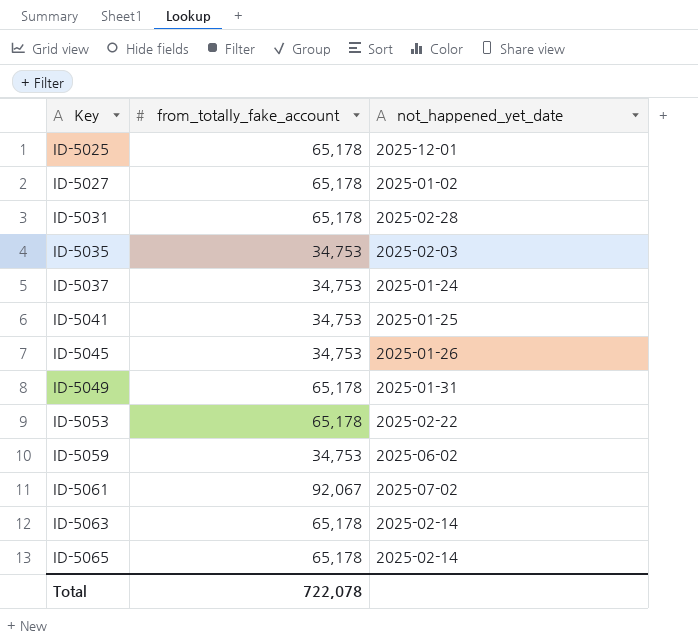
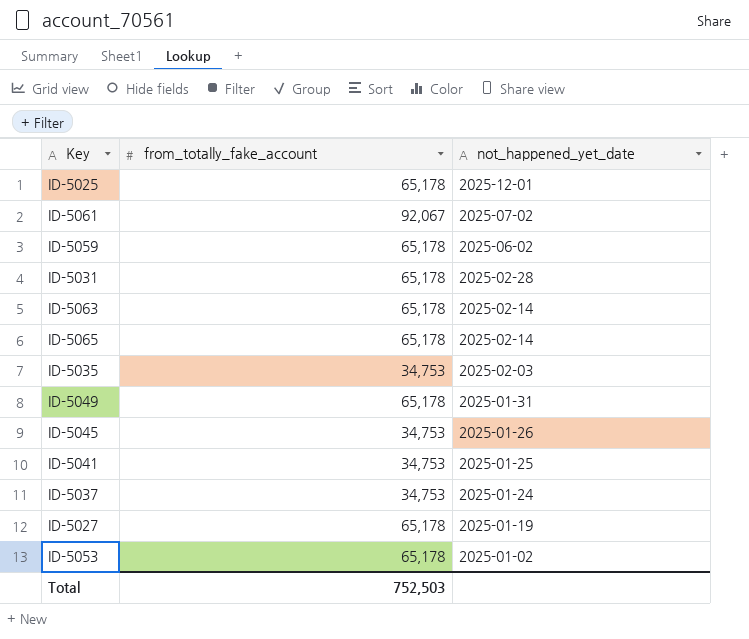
row order: Key ascending -> not_happened_yet_date descending
ID-5059 | from_totally_fake_account: 34,753 -> 65,178
ID-5027 | not_happened_yet_date: 2025-01-02 -> 2025-01-19
ID-5053 | not_happened_yet_date: 2025-02-22 -> 2025-01-02
Total | from_totally_fake_account: 722,078 -> 752,503

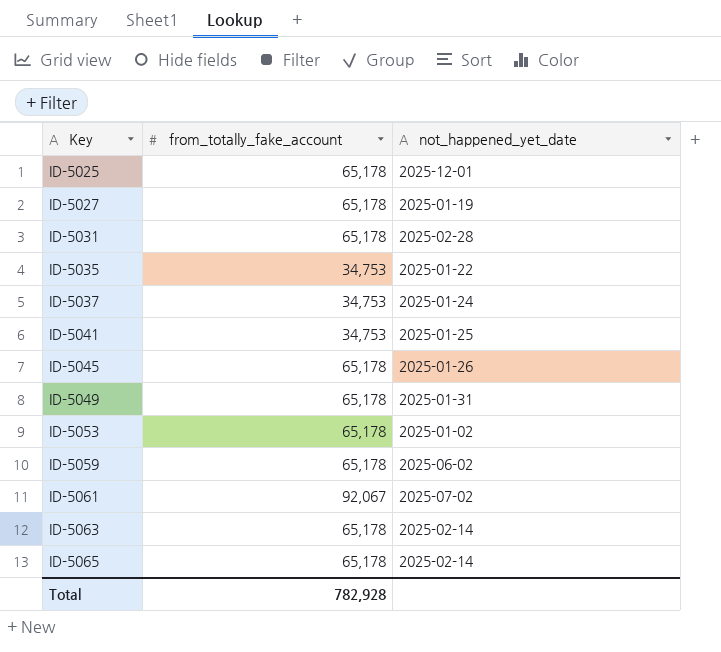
row order: not_happened_yet_date descending -> Key ascending
ID-5035 | not_happened_yet_date: 2025-02-03 -> 2025-01-22
ID-5045 | from_totally_fake_account: 34,753 -> 65,178
Total | from_totally_fake_account: 752,503 -> 782,928

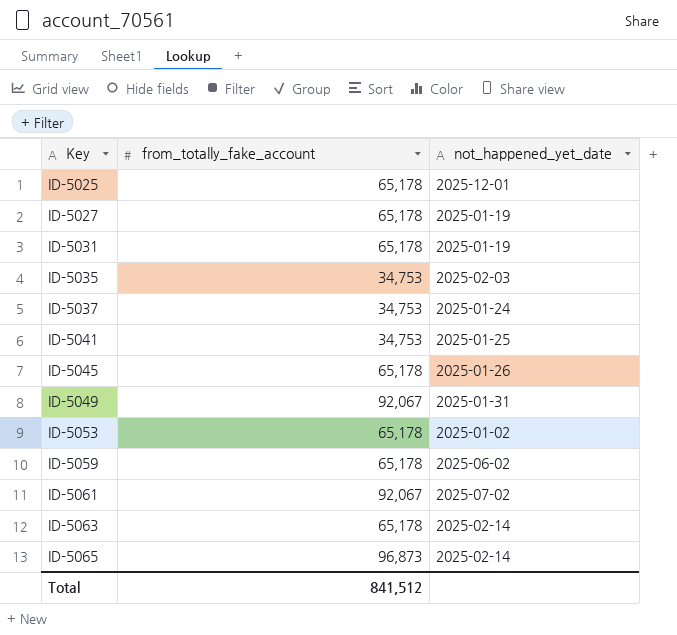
ID-5031 | not_happened_yet_date: 2025-02-28 -> 2025-01-19
ID-5035 | not_happened_yet_date: 2025-01-22 -> 2025-02-03
ID-5049 | from_totally_fake_account: 65,178 -> 92,067
ID-5065 | from_totally_fake_account: 65,178 -> 96,873
Total | from_totally_fake_account: 782,928 -> 841,512

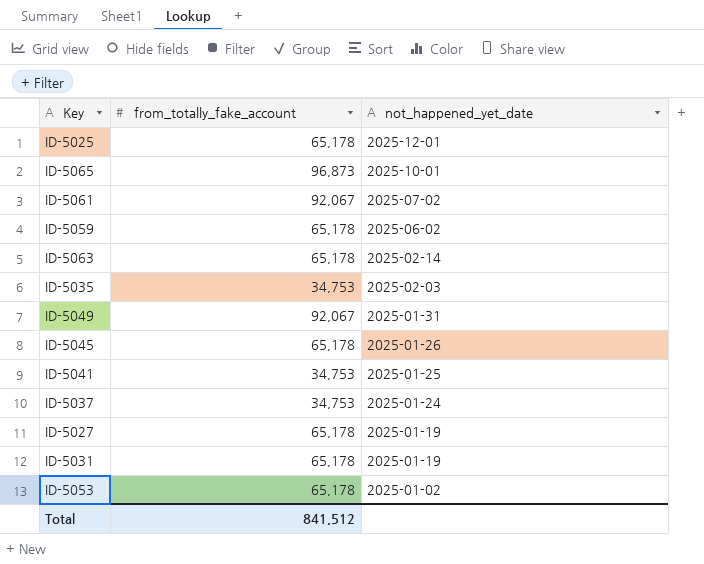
row order: Key ascending -> not_happened_yet_date descending
ID-5065 | not_happened_yet_date: 2025-02-14 -> 2025-10-01

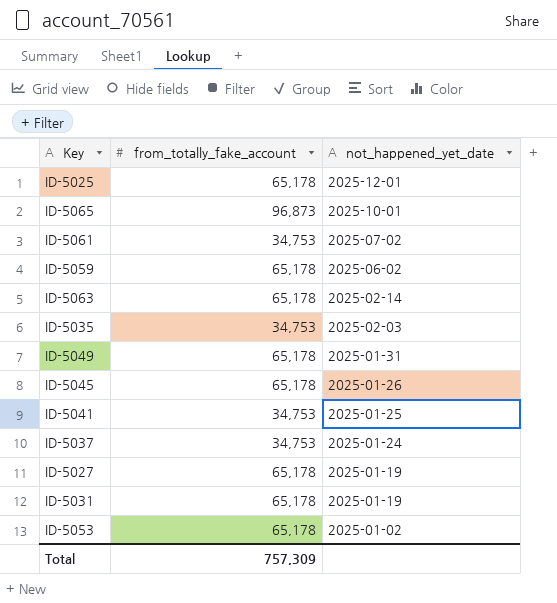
ID-5061 | from_totally_fake_account: 92,067 -> 34,753
ID-5049 | from_totally_fake_account: 92,067 -> 65,178
Total | from_totally_fake_account: 841,512 -> 757,309

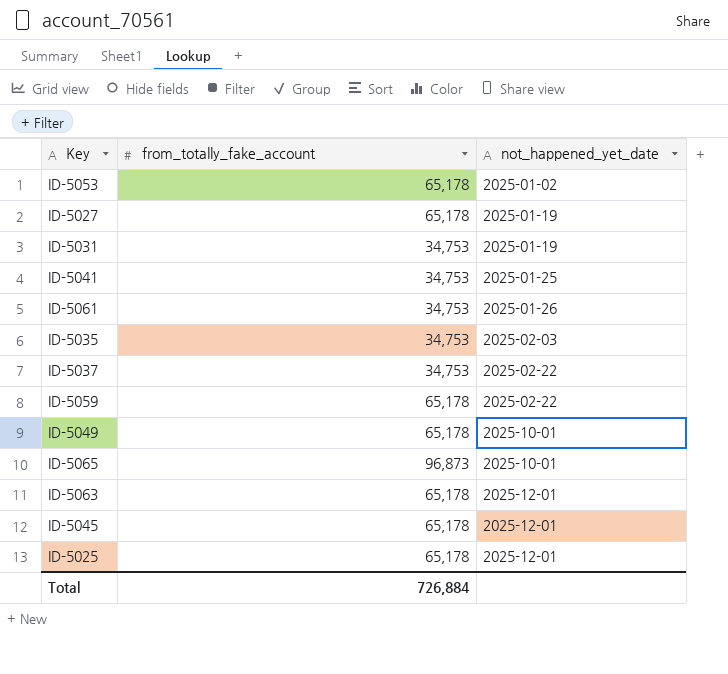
row order: not_happened_yet_date descending -> not_happened_yet_date ascending
ID-5031 | from_totally_fake_account: 65,178 -> 34,753
ID-5061 | not_happened_yet_date: 2025-07-02 -> 2025-01-26
ID-5037 | not_happened_yet_date: 2025-01-24 -> 2025-02-22
ID-5059 | not_happened_yet_date: 2025-06-02 -> 2025-02-22
ID-5049 | not_happened_yet_date: 2025-01-31 -> 2025-10-01
ID-5063 | not_happened_yet_date: 2025-02-14 -> 2025-12-01
ID-5045 | not_happened_yet_date: 2025-01-26 -> 2025-12-01
Total | from_totally_fake_account: 757,309 -> 726,884

